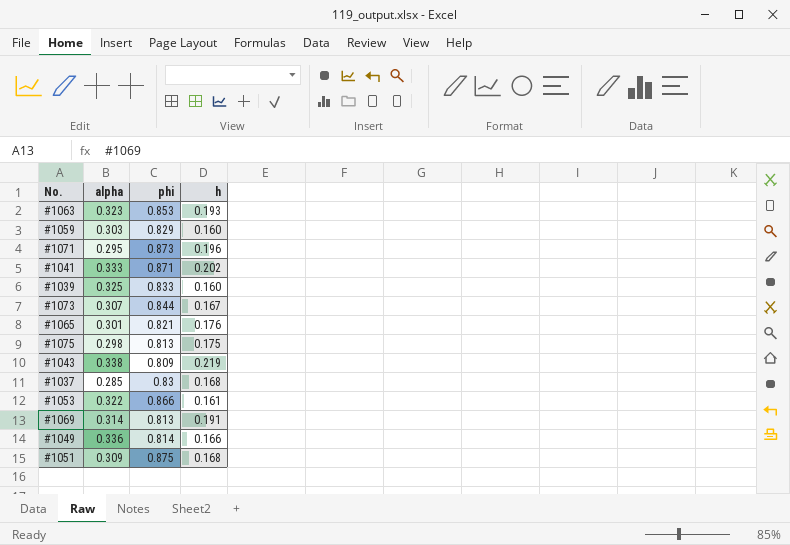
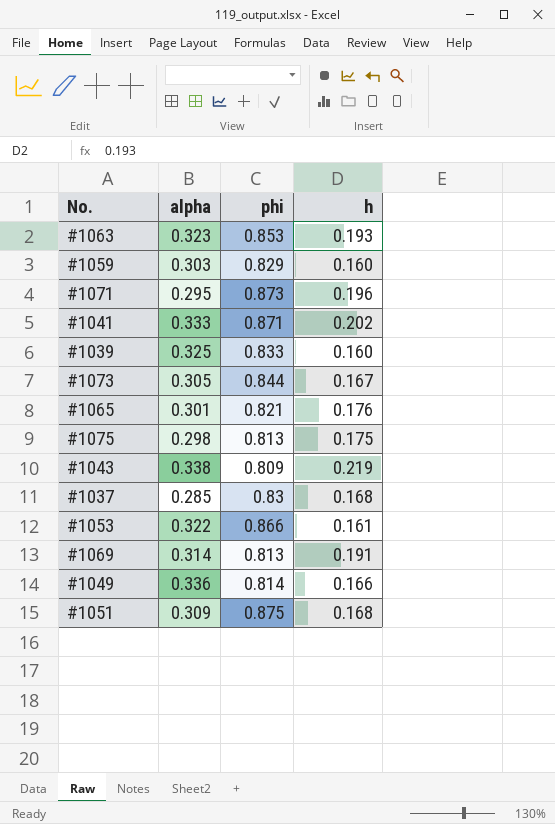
#1073 | alpha: 0.307 -> 0.305

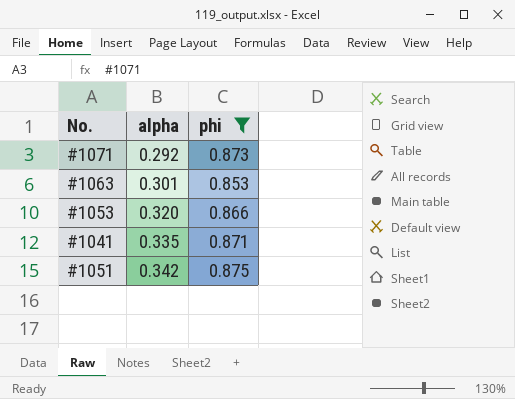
filter: none -> phi >= 0.853
row order: none -> alpha ascending
column h | position: 4 -> none
#1071 | alpha: 0.295 -> 0.292
#1063 | alpha: 0.323 -> 0.301
#1053 | alpha: 0.322 -> 0.320
#1041 | alpha: 0.333 -> 0.335
#1051 | alpha: 0.309 -> 0.342

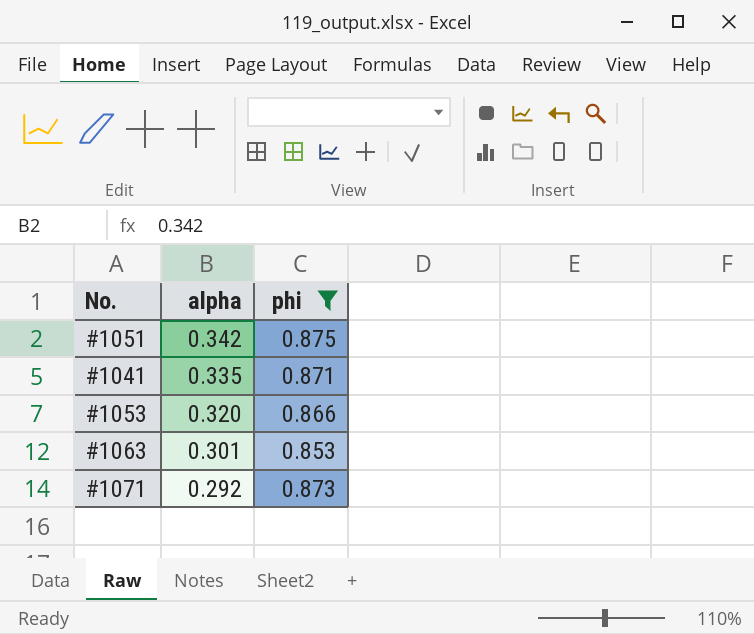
row order: alpha ascending -> alpha descending

